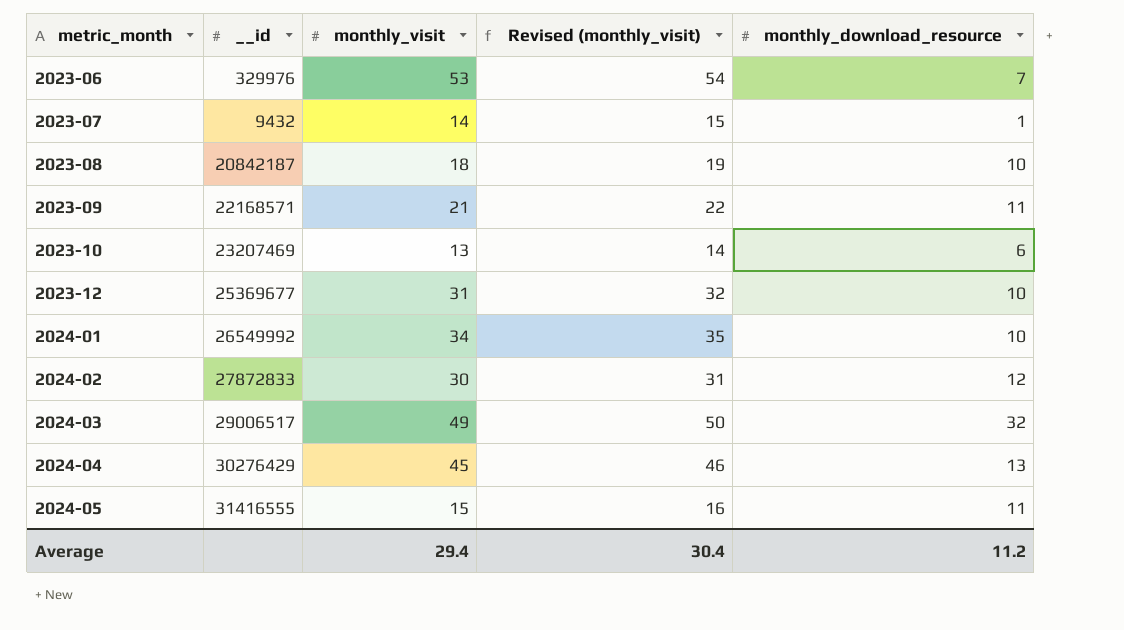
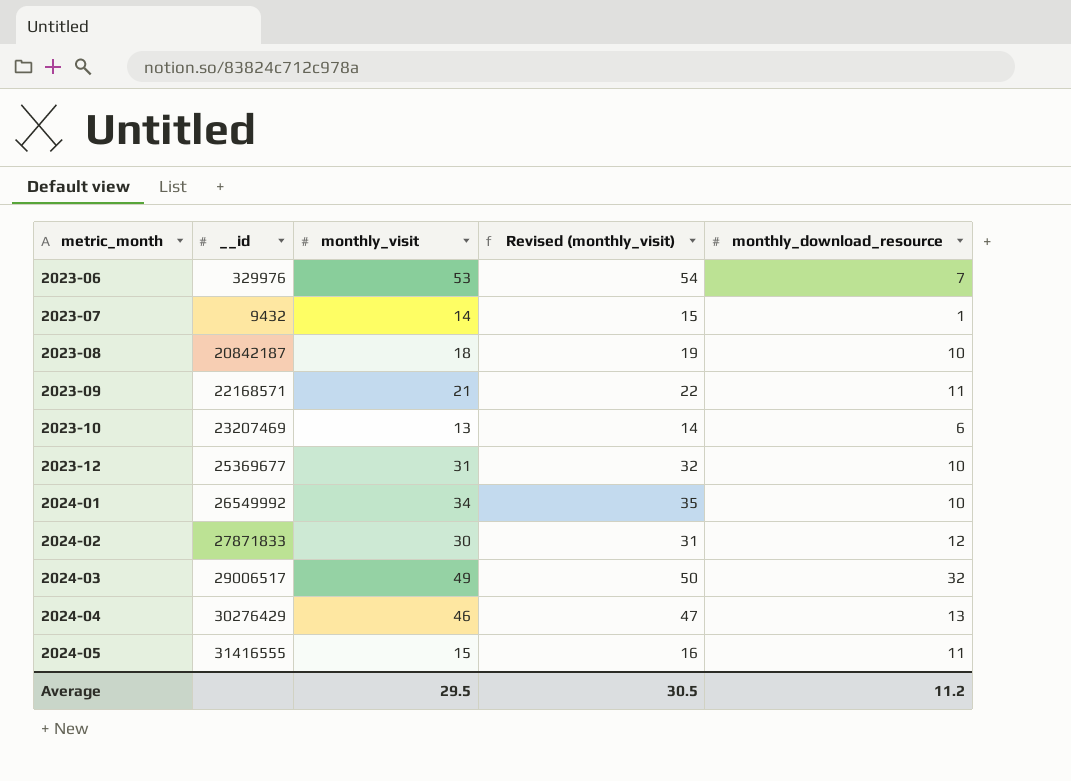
2024-02 | __id: 27872833 -> 27871833
2024-04 | monthly_visit: 45 -> 46
2024-04 | Revised (monthly_visit): 46 -> 47
Average | monthly_visit: 29.4 -> 29.5
Average | Revised (monthly_visit): 30.4 -> 30.5

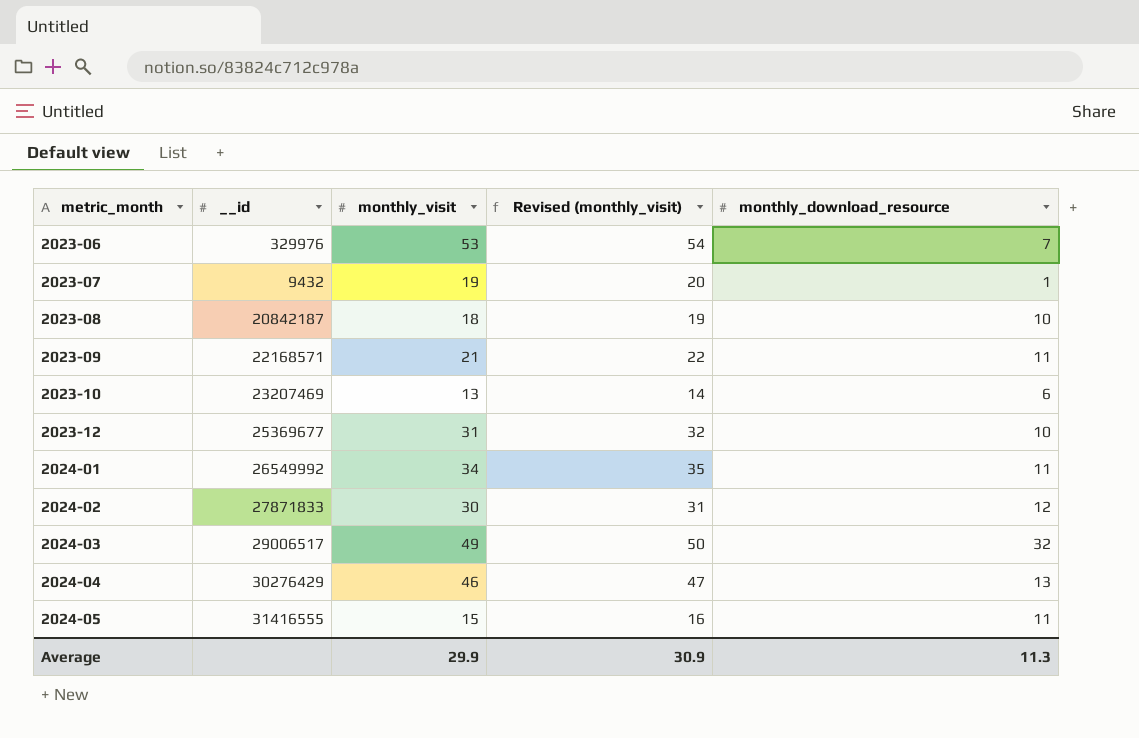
2023-07 | monthly_visit: 14 -> 19
2023-07 | Revised (monthly_visit): 15 -> 20
2024-01 | monthly_download_resource: 10 -> 11
Average | monthly_visit: 29.5 -> 29.9
Average | Revised (monthly_visit): 30.5 -> 30.9
Average | monthly_download_resource: 11.2 -> 11.3

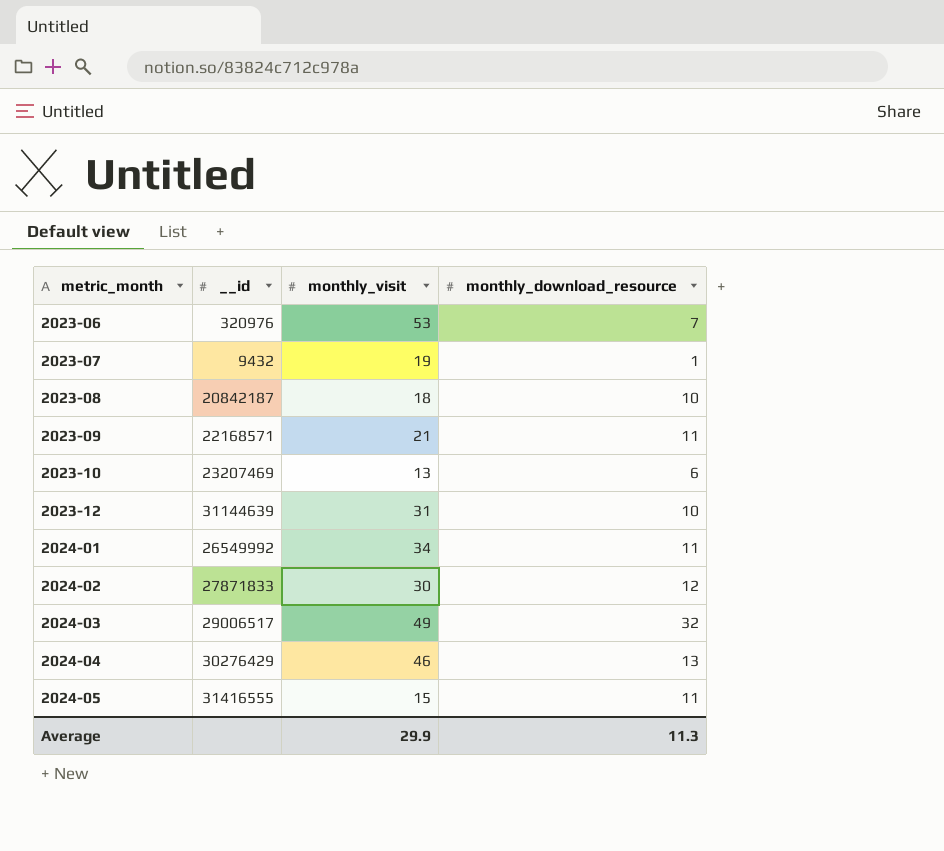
column Revised (monthly_visit) | formula: [monthly_visit] + 1 -> none
2023-06 | __id: 329976 -> 320976
2023-12 | __id: 25369677 -> 31144639

